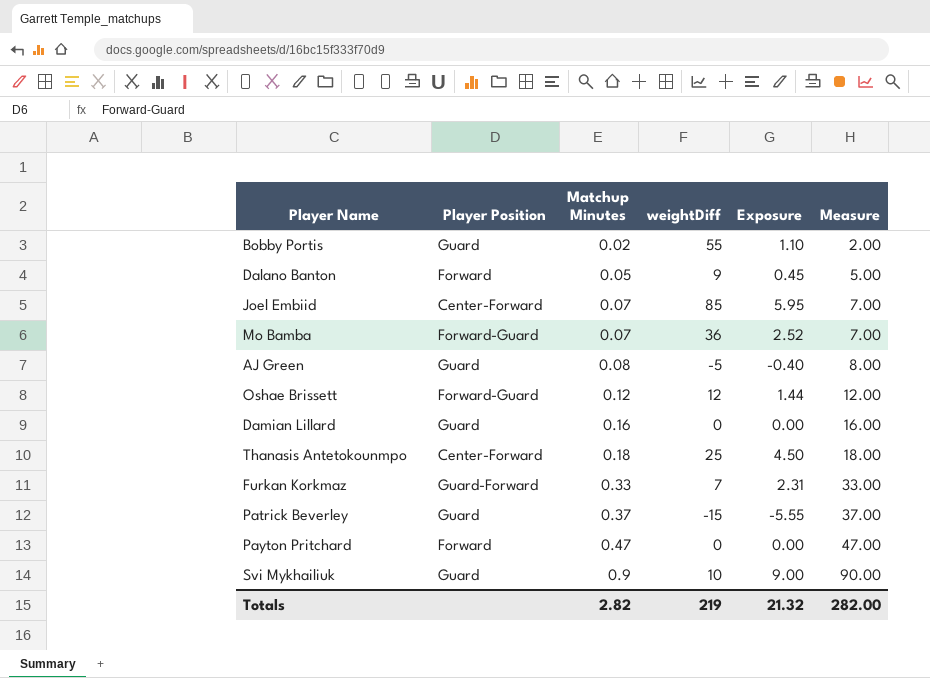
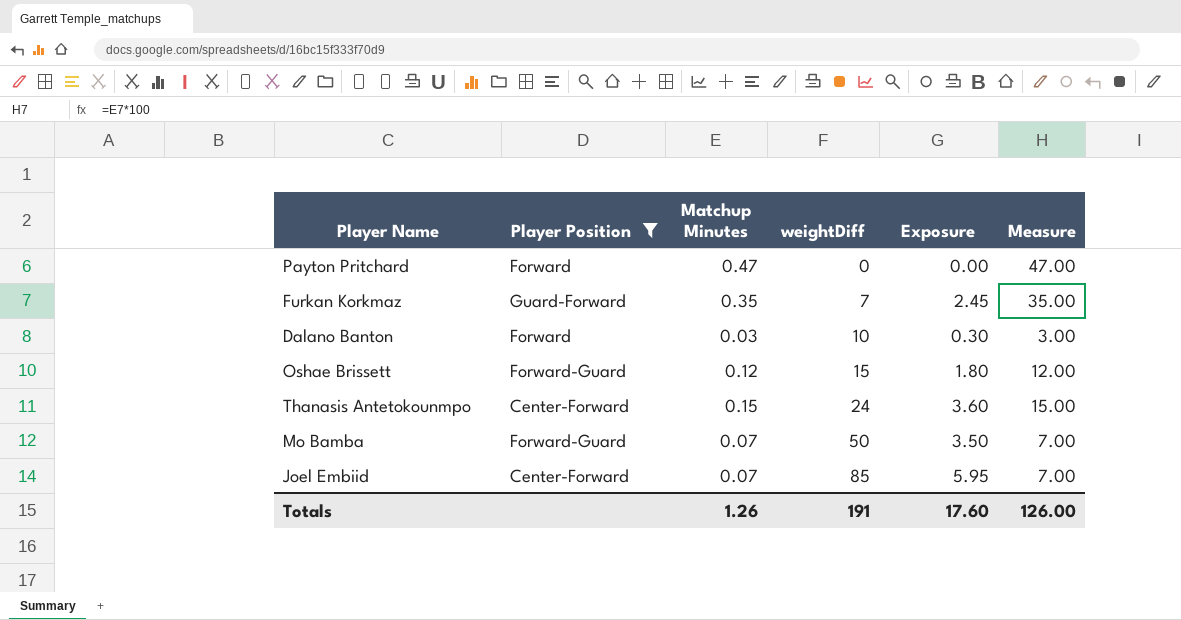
filter: none -> Player Position != Guard
row order: Matchup Minutes ascending -> weightDiff ascending
Furkan Korkmaz | Matchup Minutes: 0.33 -> 0.35
Furkan Korkmaz | Exposure: 2.31 -> 2.45
Furkan Korkmaz | Measure: 33.00 -> 35.00
Dalano Banton | Matchup Minutes: 0.05 -> 0.03
Dalano Banton | weightDiff: 9 -> 10
Dalano Banton | Exposure: 0.45 -> 0.30
Dalano Banton | Measure: 5.00 -> 3.00
Oshae Brissett | weightDiff: 12 -> 15
Oshae Brissett | Exposure: 1.44 -> 1.80
Thanasis Antetokounmpo | Matchup Minutes: 0.18 -> 0.15
Thanasis Antetokounmpo | weightDiff: 25 -> 24
Thanasis Antetokounmpo | Exposure: 4.50 -> 3.60
Thanasis Antetokounmpo | Measure: 18.00 -> 15.00
Mo Bamba | weightDiff: 36 -> 50
Mo Bamba | Exposure: 2.52 -> 3.50
Totals | Matchup Minutes: 2.82 -> 1.26
Totals | weightDiff: 219 -> 191
Totals | Exposure: 21.32 -> 17.60
Totals | Measure: 282.00 -> 126.00

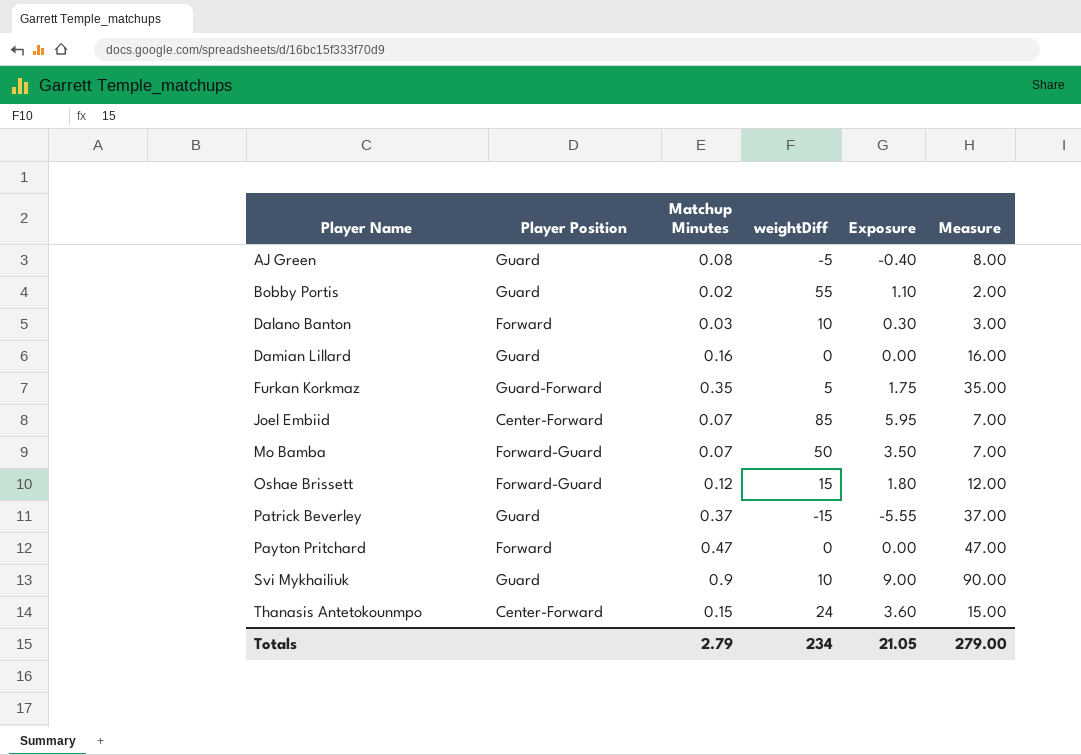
filter: Player Position != Guard -> none
row order: weightDiff ascending -> Player Name ascending
Furkan Korkmaz | weightDiff: 7 -> 5
Furkan Korkmaz | Exposure: 2.45 -> 1.75
Totals | Matchup Minutes: 1.26 -> 2.79
Totals | weightDiff: 191 -> 234
Totals | Exposure: 17.60 -> 21.05
Totals | Measure: 126.00 -> 279.00

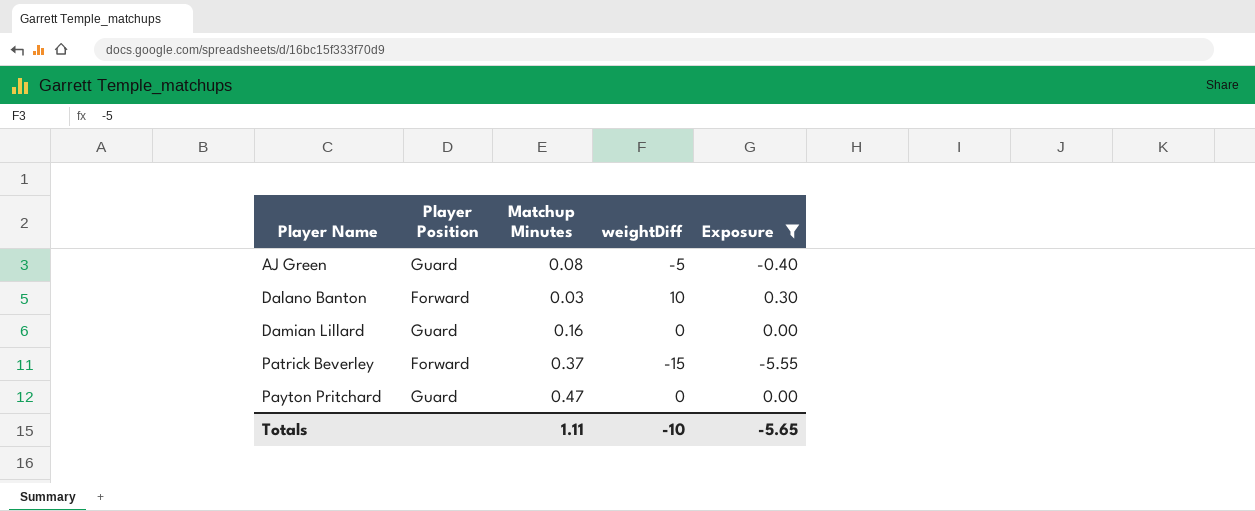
filter: none -> Exposure <= 0.30
column Measure | formula: [Matchup Minutes] * 100 -> none
Patrick Beverley | Player Position: Guard -> Forward
Payton Pritchard | Player Position: Forward -> Guard
Totals | Matchup Minutes: 2.79 -> 1.11
Totals | weightDiff: 234 -> -10
Totals | Exposure: 21.05 -> -5.65

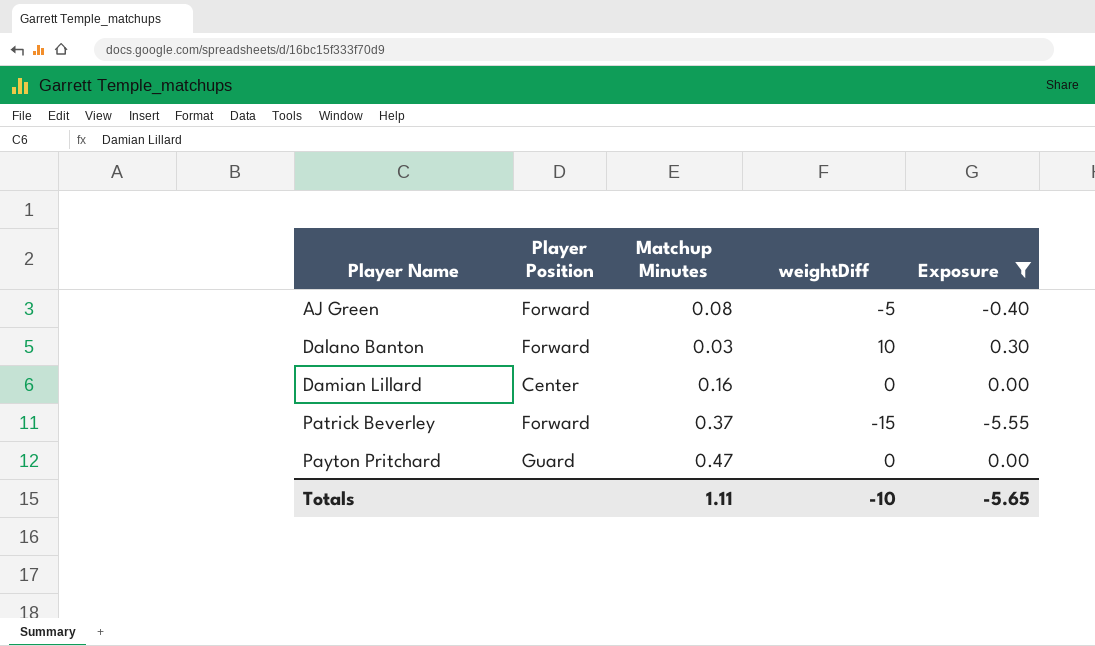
AJ Green | Player Position: Guard -> Forward
Damian Lillard | Player Position: Guard -> Center

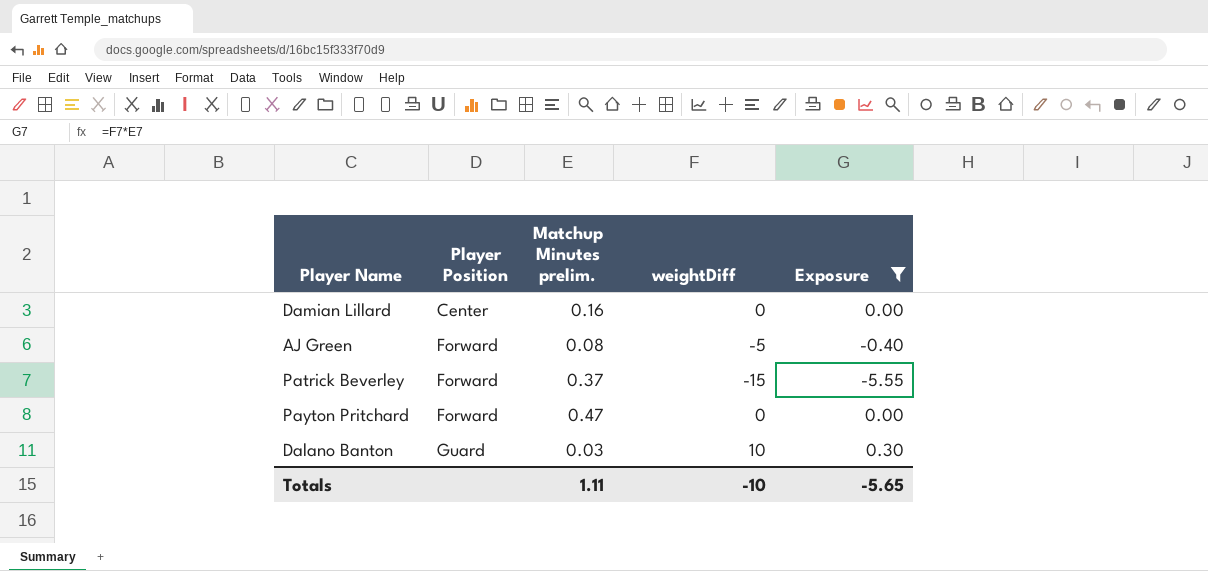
row order: Player Name ascending -> Player Position ascending
column name: Matchup Minutes -> Matchup Minutes prelim.
Payton Pritchard | Player Position: Guard -> Forward
Dalano Banton | Player Position: Forward -> Guard

